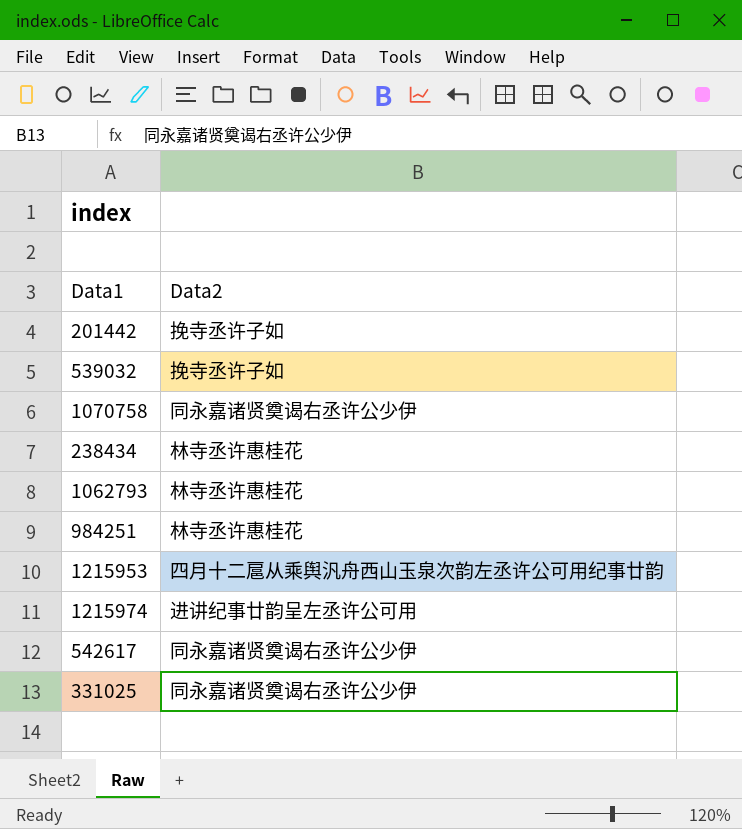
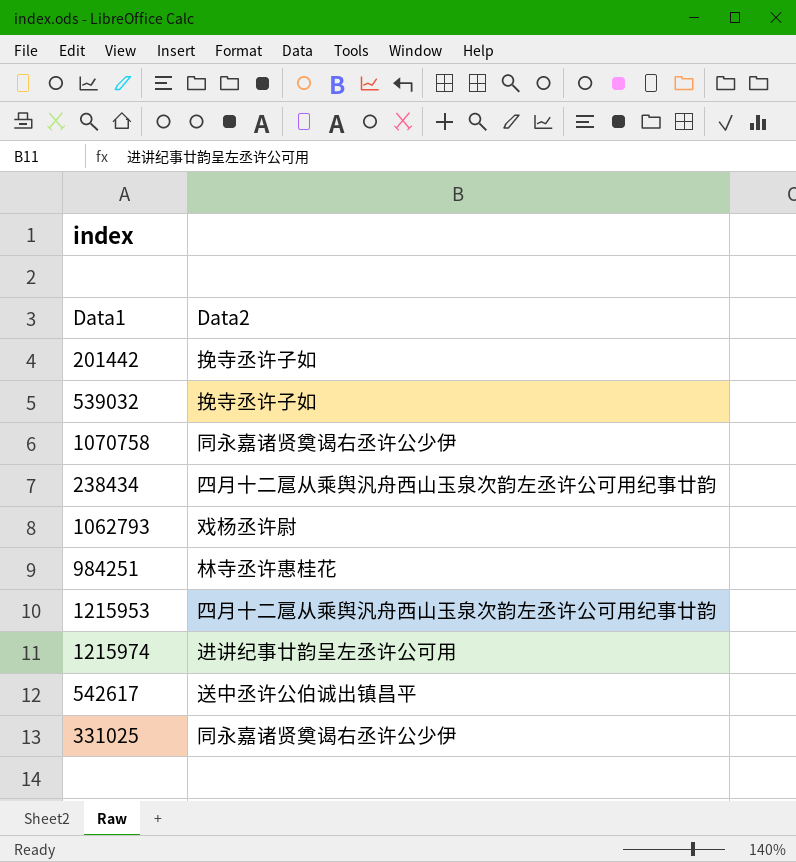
238434 | Data2: 林寺丞许惠桂花 -> 四月十二扈从乘舆汎舟西山玉泉次韵左丞许公可用纪事廿韵
1062793 | Data2: 林寺丞许惠桂花 -> 戏杨丞许尉
542617 | Data2: 同永嘉诸贤奠谒右丞许公少伊 -> 送中丞许公伯诚出镇昌平

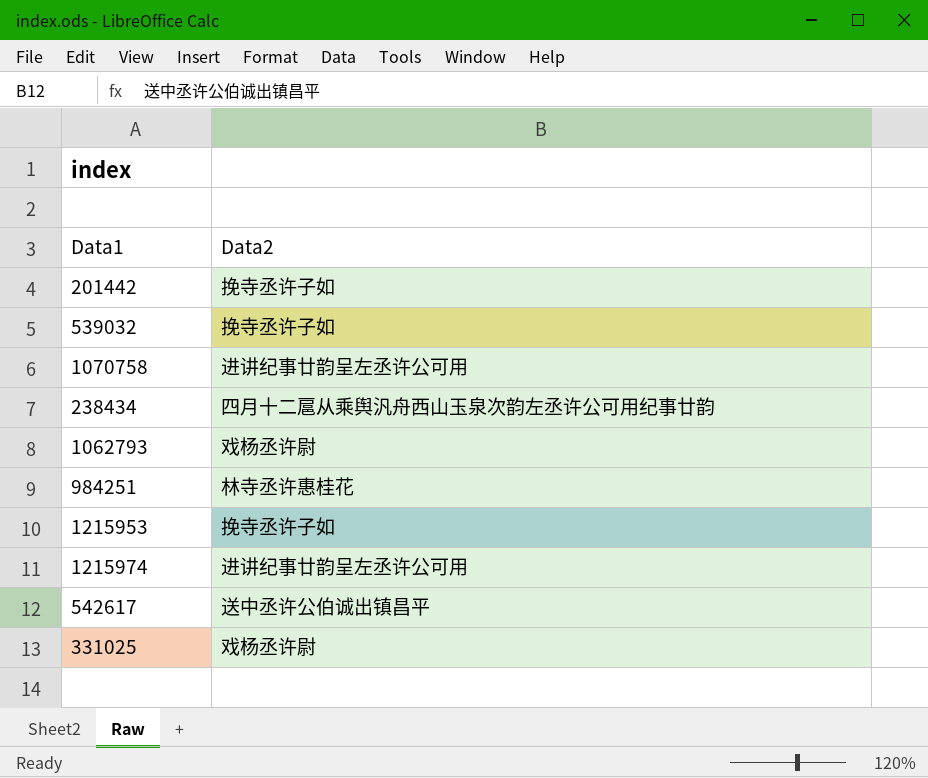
1070758 | Data2: 同永嘉诸贤奠谒右丞许公少伊 -> 进讲纪事廿韵呈左丞许公可用
1215953 | Data2: 四月十二扈从乘舆汎舟西山玉泉次韵左丞许公可用纪事廿韵 -> 挽寺丞许子如
331025 | Data2: 同永嘉诸贤奠谒右丞许公少伊 -> 戏杨丞许尉

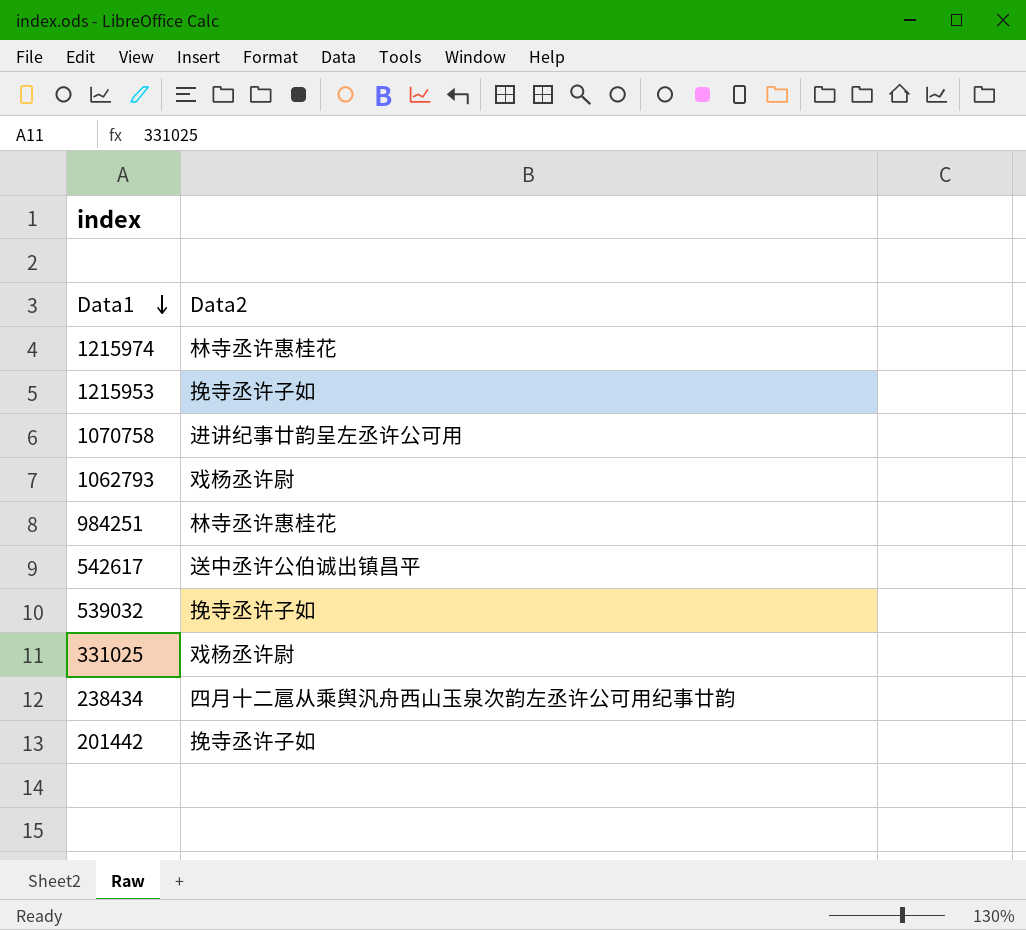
row order: none -> Data1 descending
1215974 | Data2: 进讲纪事廿韵呈左丞许公可用 -> 林寺丞许惠桂花

